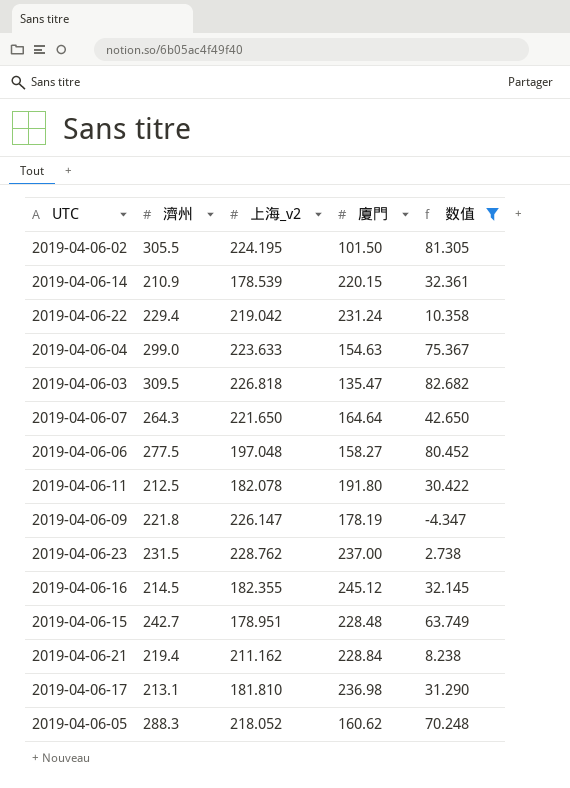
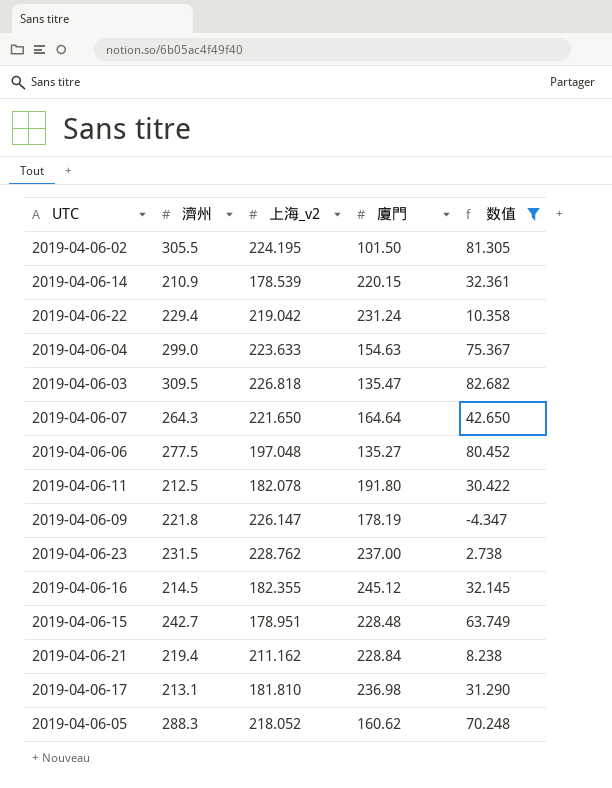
2019-04-06-06 | 廈門: 158.27 -> 135.27

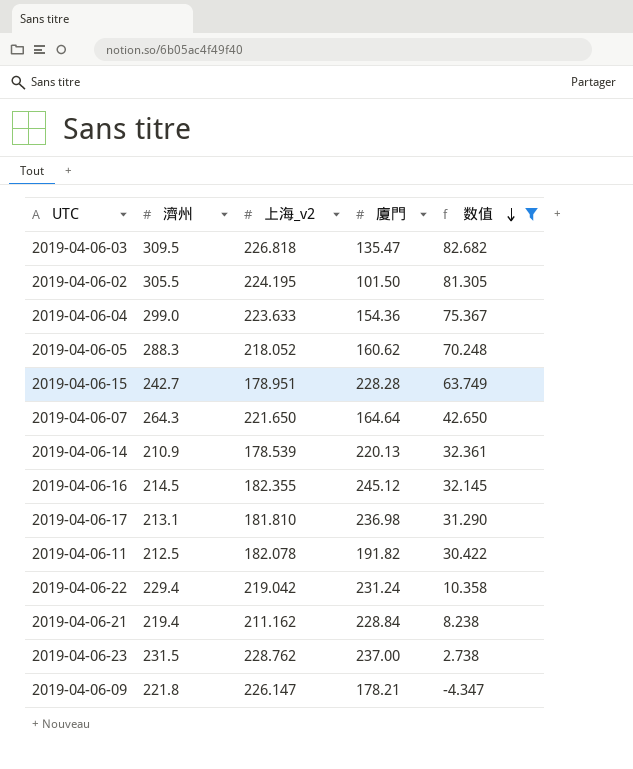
row order: none -> 数值 descending
row 2019-04-06-06: 277.5 | 197.048 | 135.27 | 80.452 -> none
2019-04-06-04 | 廈門: 154.63 -> 154.36
2019-04-06-15 | 廈門: 228.48 -> 228.28
2019-04-06-14 | 廈門: 220.15 -> 220.13
2019-04-06-11 | 廈門: 191.80 -> 191.82
2019-04-06-09 | 廈門: 178.19 -> 178.21

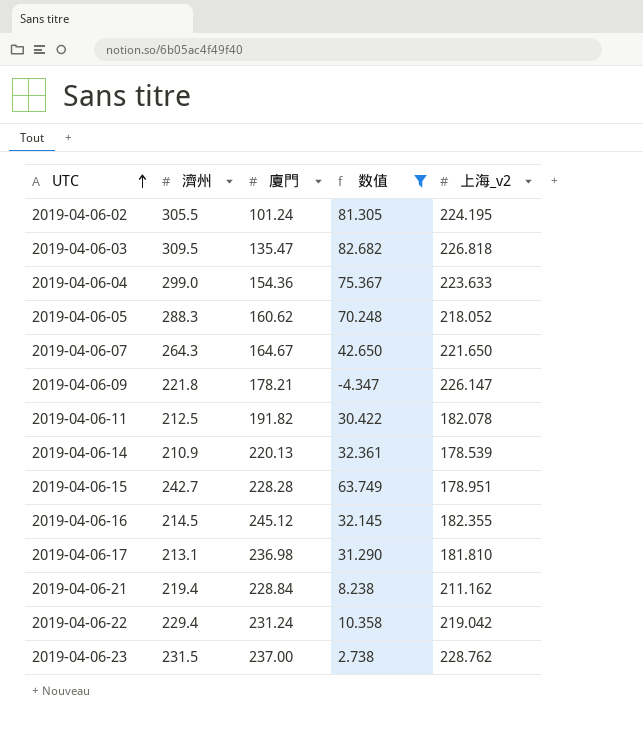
row order: 数值 descending -> UTC ascending
column 上海_v2 | position: 3 -> 5
2019-04-06-02 | 廈門: 101.50 -> 101.24
2019-04-06-07 | 廈門: 164.64 -> 164.67

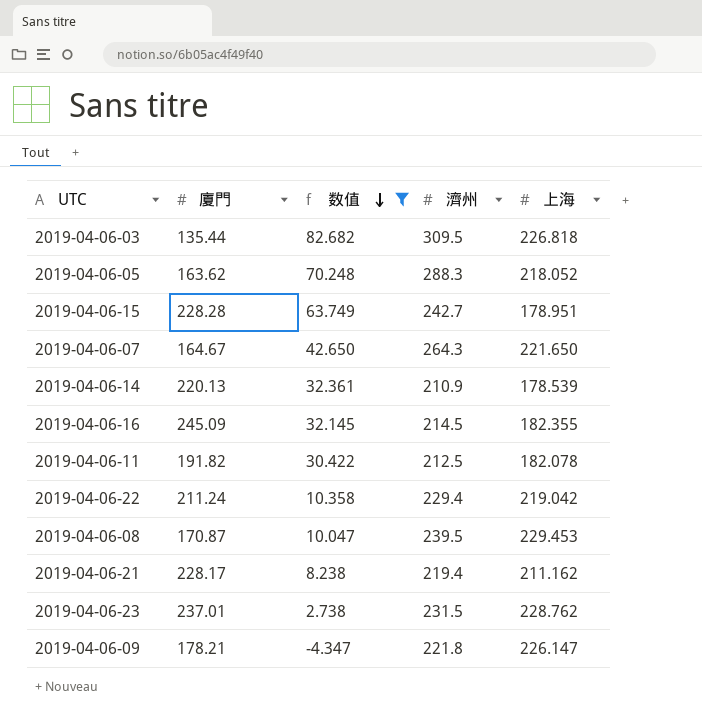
row order: UTC ascending -> 数值 descending
column 濟州 | position: 2 -> 4
column name: 上海_v2 -> 上海
row 2019-04-06-02: 305.5 | 101.24 | 81.305 | 224.195 -> none
row 2019-04-06-04: 299.0 | 154.36 | 75.367 | 223.633 -> none
row 2019-04-06-17: 213.1 | 236.98 | 31.290 | 181.810 -> none
2019-04-06-03 | 廈門: 135.47 -> 135.44
2019-04-06-05 | 廈門: 160.62 -> 163.62
2019-04-06-16 | 廈門: 245.12 -> 245.09
2019-04-06-22 | 廈門: 231.24 -> 211.24
row 2019-04-06-08: none -> 170.87 | 10.047 | 239.5 | 229.453
2019-04-06-21 | 廈門: 228.84 -> 228.17
2019-04-06-23 | 廈門: 237.00 -> 237.01

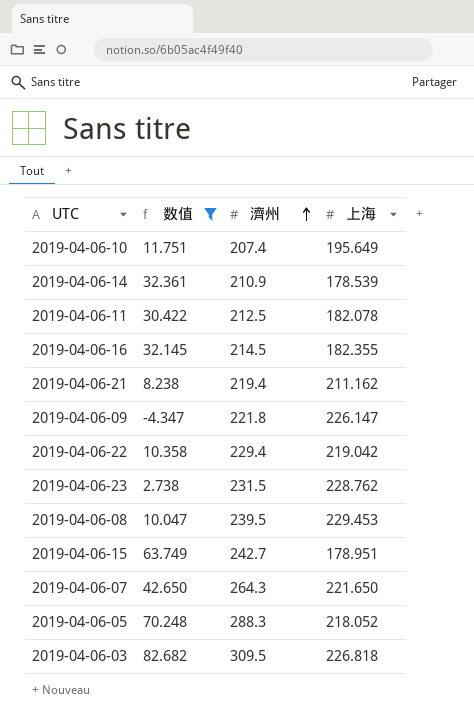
row order: 数值 descending -> 濟州 ascending
column 廈門 | position: 2 -> none
row 2019-04-06-10: none -> 11.751 | 207.4 | 195.649

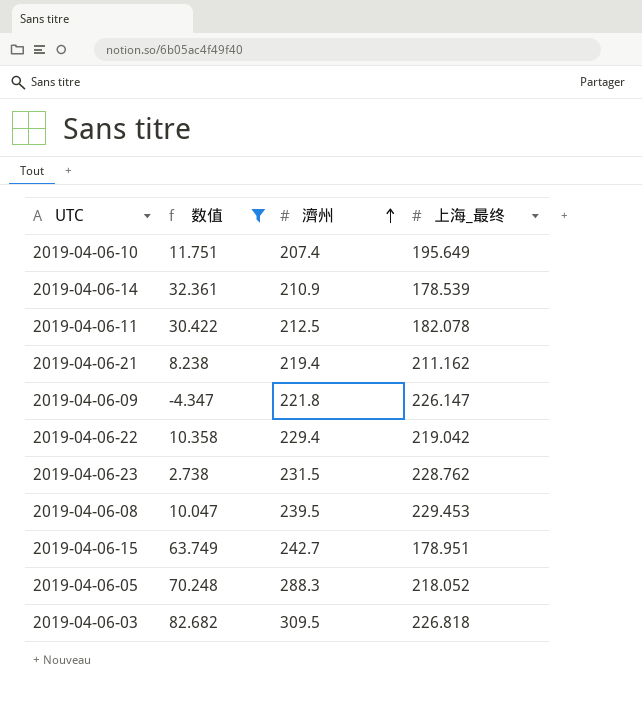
column name: 上海 -> 上海_最终
row 2019-04-06-16: 32.145 | 214.5 | 182.355 -> none
row 2019-04-06-07: 42.650 | 264.3 | 221.650 -> none

